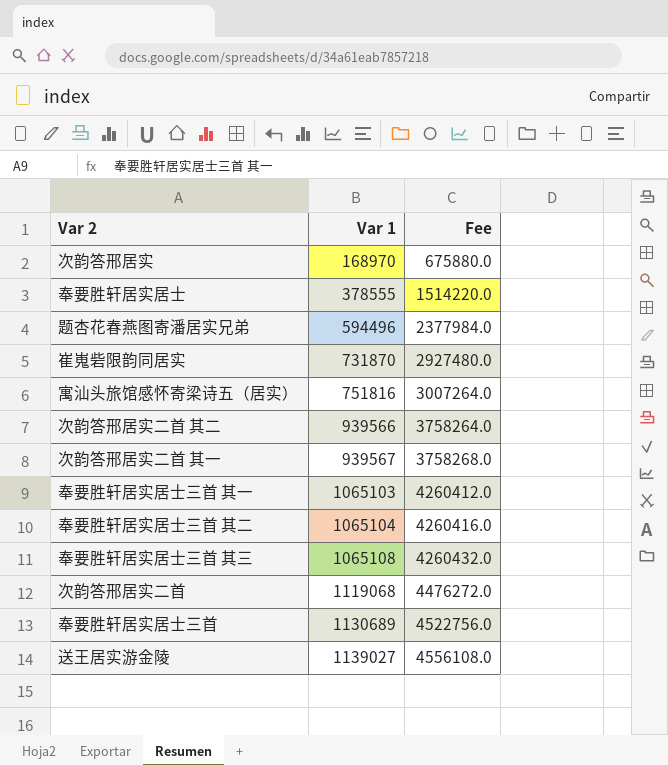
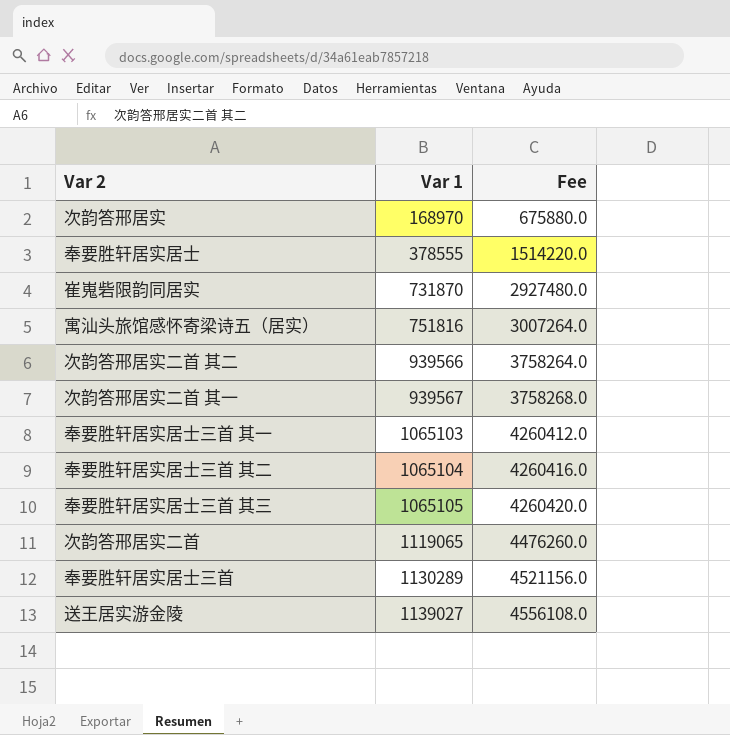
row 题杏花春燕图寄潘居实兄弟: 594496 | 2377984.0 -> none
奉要胜轩居实居士三首 其三 | Var 1: 1065108 -> 1065105
奉要胜轩居实居士三首 其三 | Fee: 4260432.0 -> 4260420.0
次韵答邢居实二首 | Var 1: 1119068 -> 1119065
次韵答邢居实二首 | Fee: 4476272.0 -> 4476260.0
奉要胜轩居实居士三首 | Var 1: 1130689 -> 1130289
奉要胜轩居实居士三首 | Fee: 4522756.0 -> 4521156.0

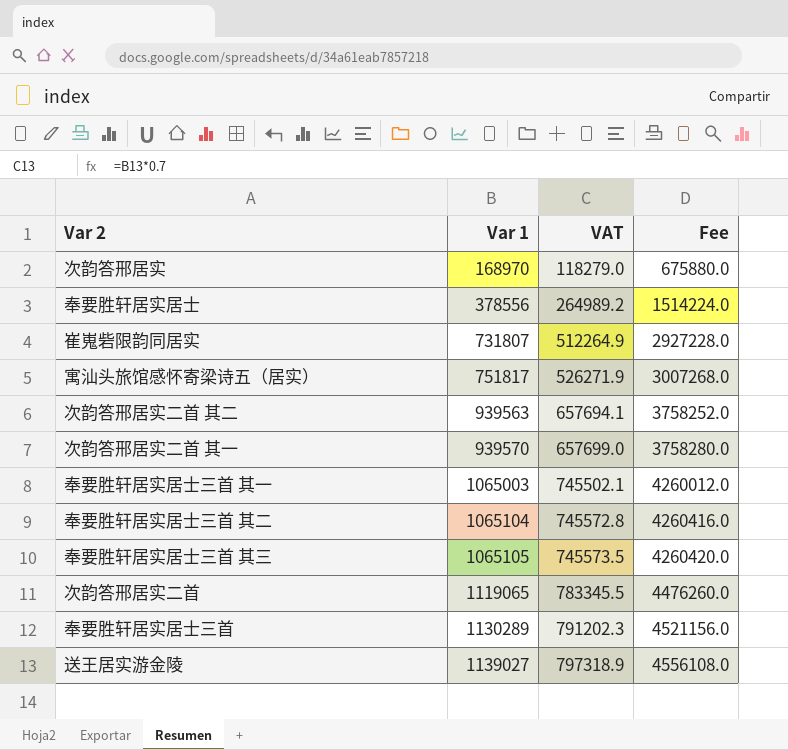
column VAT | formula: none -> [Var 1] * 0.7
奉要胜轩居实居士 | Var 1: 378555 -> 378556
奉要胜轩居实居士 | Fee: 1514220.0 -> 1514224.0
崔嵬砦限韵同居实 | Var 1: 731870 -> 731807
崔嵬砦限韵同居实 | Fee: 2927480.0 -> 2927228.0
寓汕头旅馆感怀寄梁诗五（居实） | Var 1: 751816 -> 751817
寓汕头旅馆感怀寄梁诗五（居实） | Fee: 3007264.0 -> 3007268.0
次韵答邢居实二首 其二 | Var 1: 939566 -> 939563
次韵答邢居实二首 其二 | Fee: 3758264.0 -> 3758252.0
次韵答邢居实二首 其一 | Var 1: 939567 -> 939570
次韵答邢居实二首 其一 | Fee: 3758268.0 -> 3758280.0
奉要胜轩居实居士三首 其一 | Var 1: 1065103 -> 1065003
奉要胜轩居实居士三首 其一 | Fee: 4260412.0 -> 4260012.0

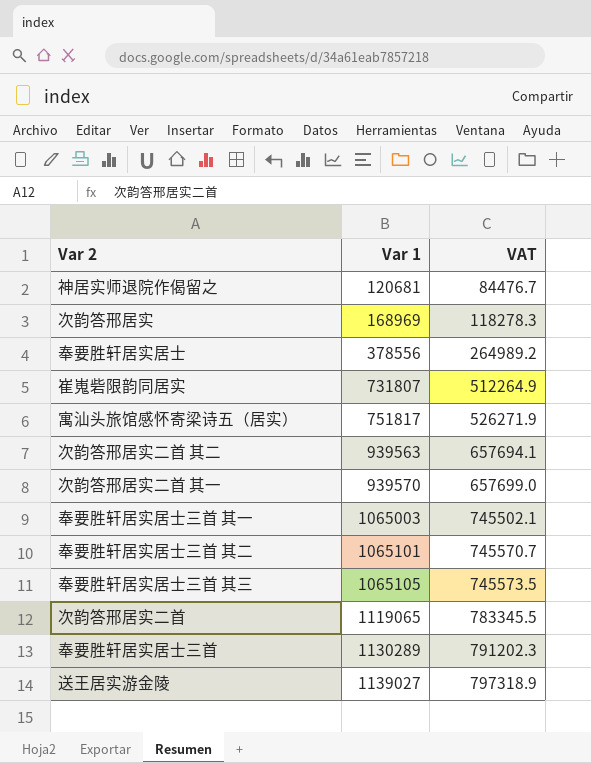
column Fee | formula: [Var 1] * 4 -> none
row 神居实师退院作偈留之: none -> 120681 | 84476.7
次韵答邢居实 | Var 1: 168970 -> 168969
次韵答邢居实 | VAT: 118279.0 -> 118278.3
奉要胜轩居实居士三首 其二 | Var 1: 1065104 -> 1065101
奉要胜轩居实居士三首 其二 | VAT: 745572.8 -> 745570.7

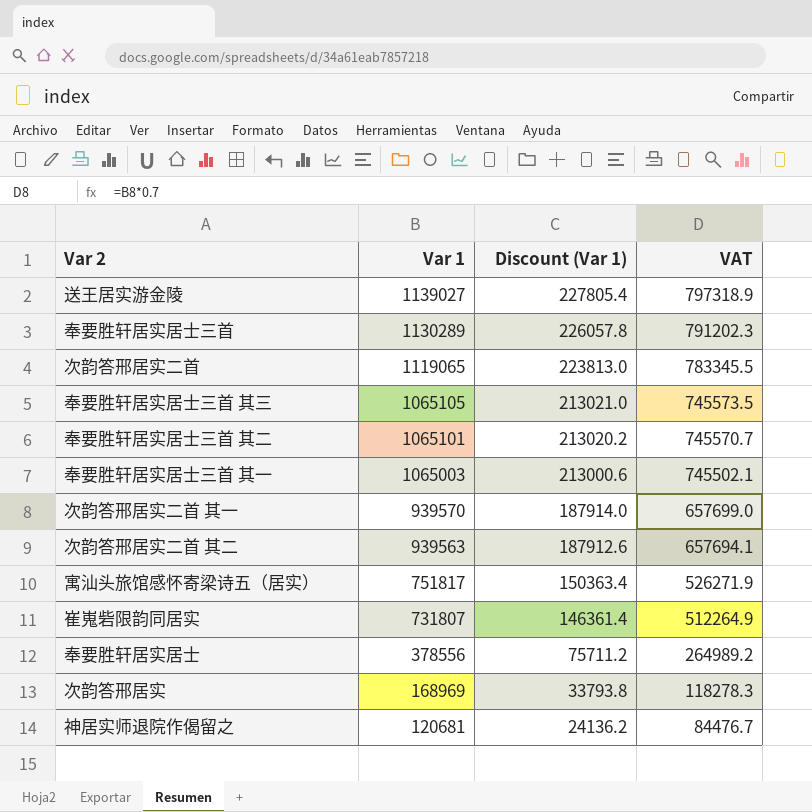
row order: Var 1 ascending -> Var 1 descending
column Discount (Var 1) | formula: none -> [Var 1] * 0.2

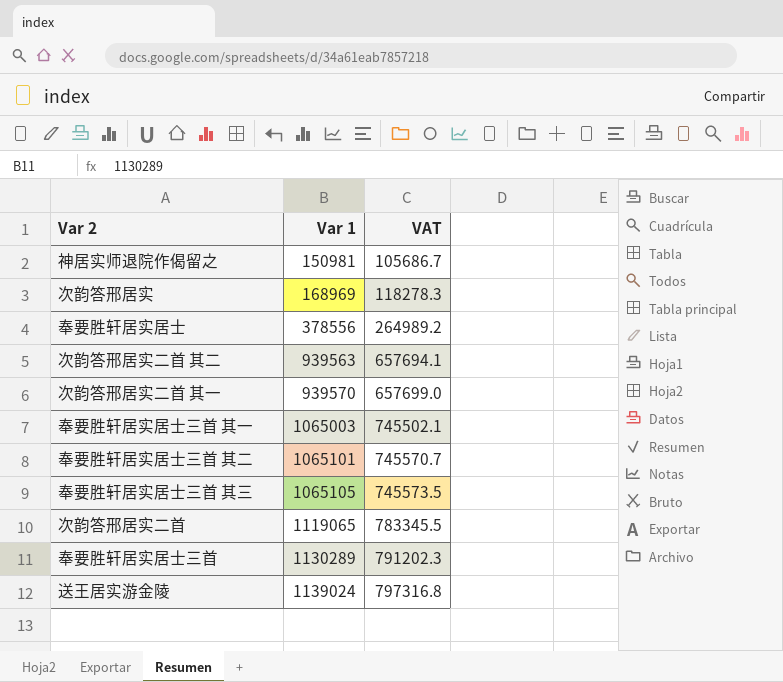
row order: Var 1 descending -> Var 1 ascending
column Discount (Var 1) | formula: [Var 1] * 0.2 -> none
row 寓汕头旅馆感怀寄梁诗五（居实）: 751817 | 150363.4 | 526271.9 -> none
row 崔嵬砦限韵同居实: 731807 | 146361.4 | 512264.9 -> none
神居实师退院作偈留之 | Var 1: 120681 -> 150981
神居实师退院作偈留之 | VAT: 84476.7 -> 105686.7
送王居实游金陵 | Var 1: 1139027 -> 1139024
送王居实游金陵 | VAT: 797318.9 -> 797316.8

